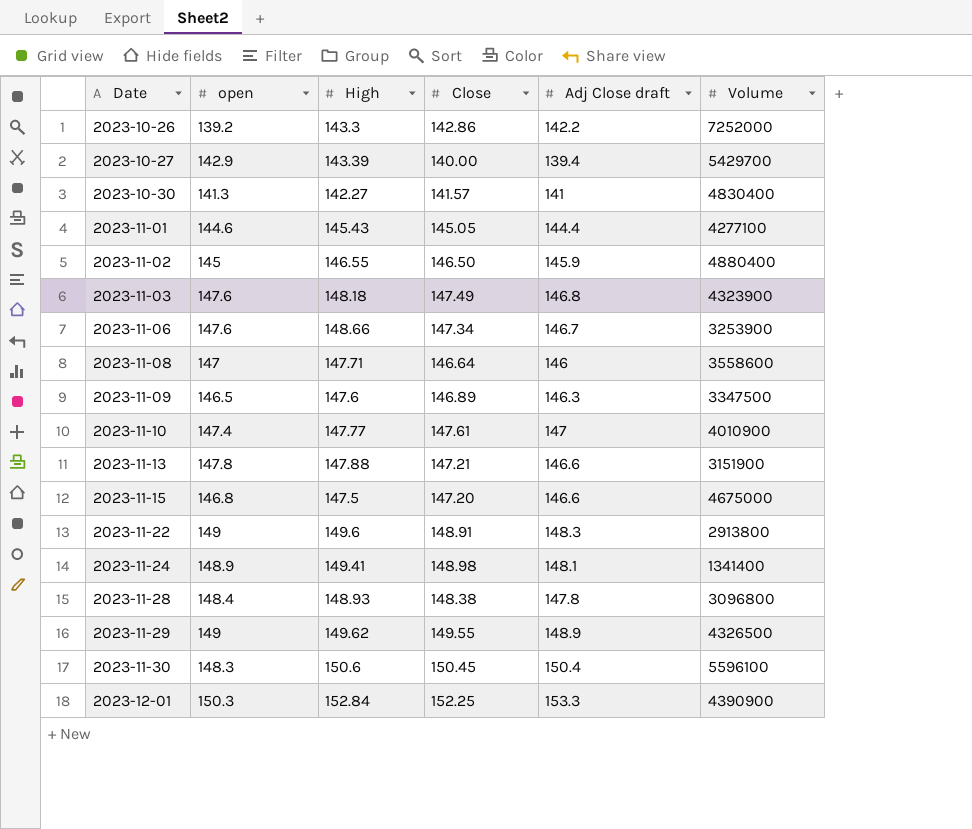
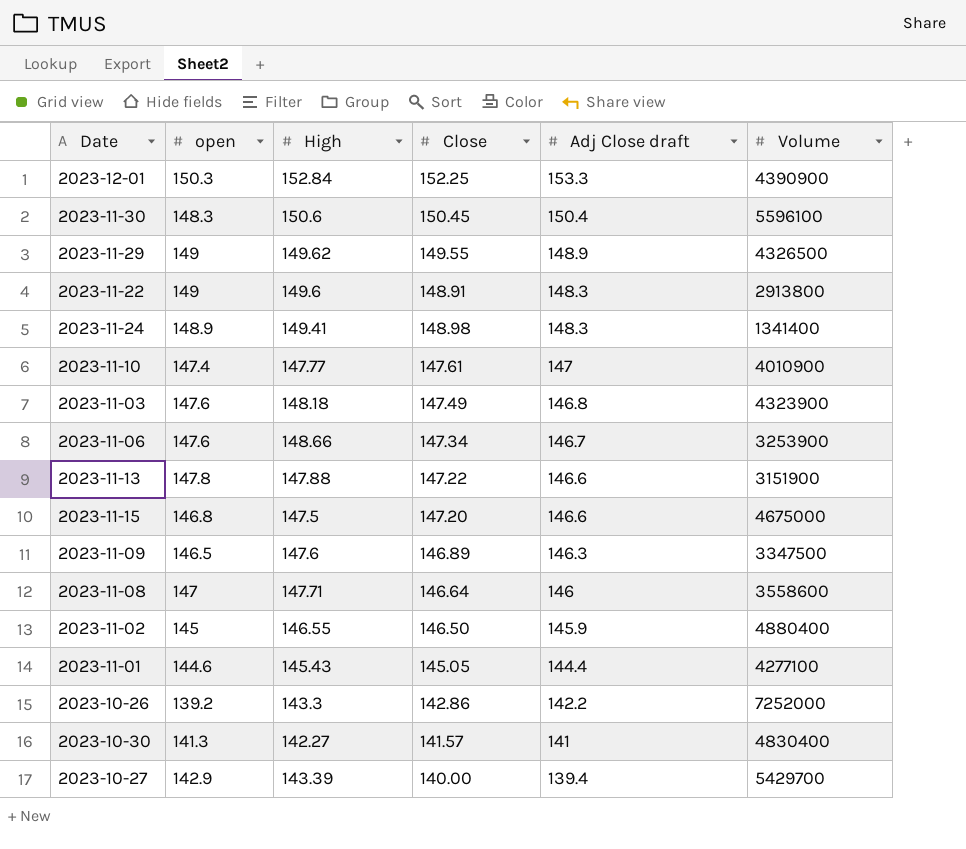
row order: Date ascending -> Adj Close draft descending
row 2023-11-28: 148.4 | 148.93 | 148.38 | 147.8 | 3096800 -> none
2023-11-24 | Adj Close draft: 148.1 -> 148.3
2023-11-13 | Close: 147.21 -> 147.22

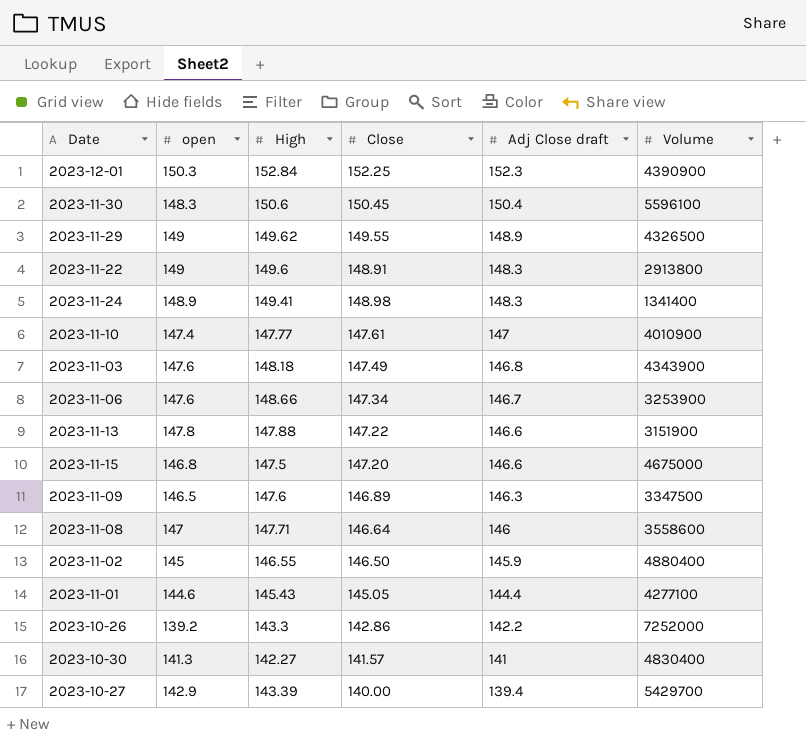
2023-12-01 | Adj Close draft: 153.3 -> 152.3
2023-11-03 | Volume: 4323900 -> 4343900

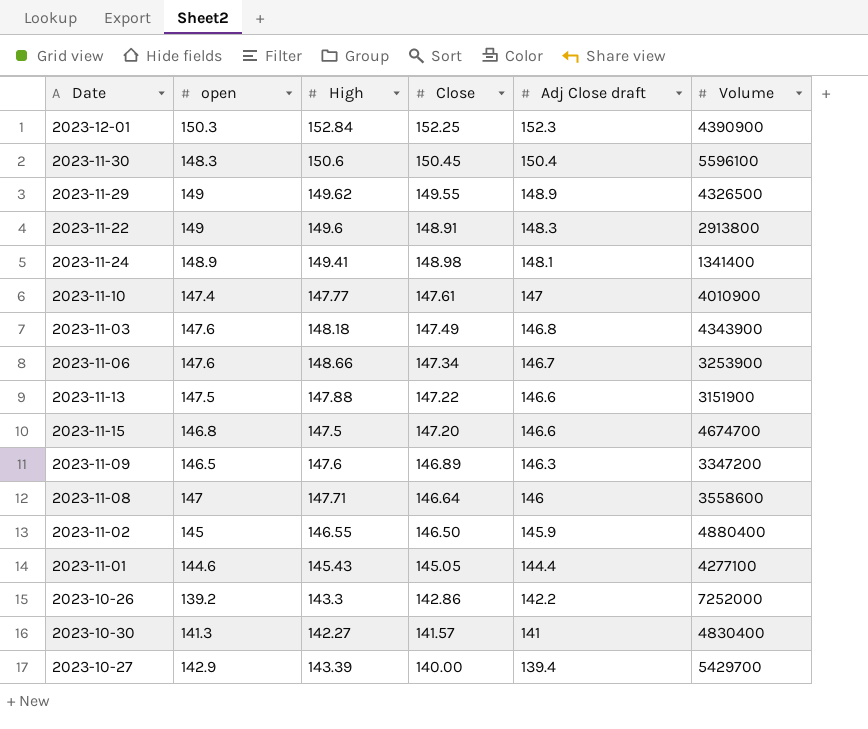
2023-11-24 | Adj Close draft: 148.3 -> 148.1
2023-11-13 | open: 147.8 -> 147.5
2023-11-15 | Volume: 4675000 -> 4674700
2023-11-09 | Volume: 3347500 -> 3347200

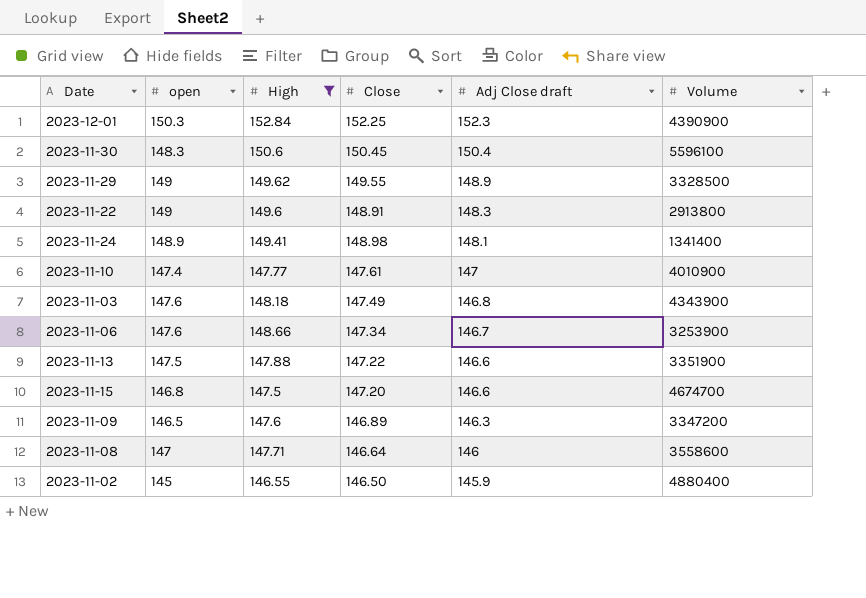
filter: none -> High >= 146.55
2023-11-29 | Volume: 4326500 -> 3328500
2023-11-13 | Volume: 3151900 -> 3351900

